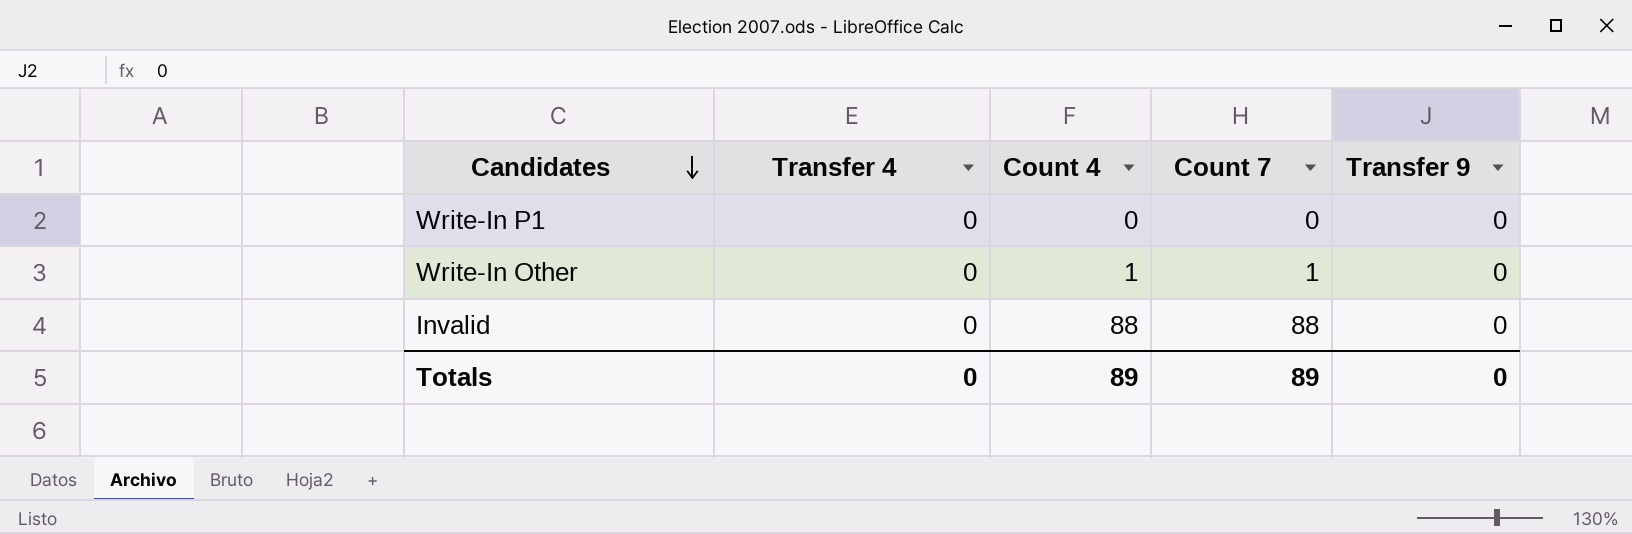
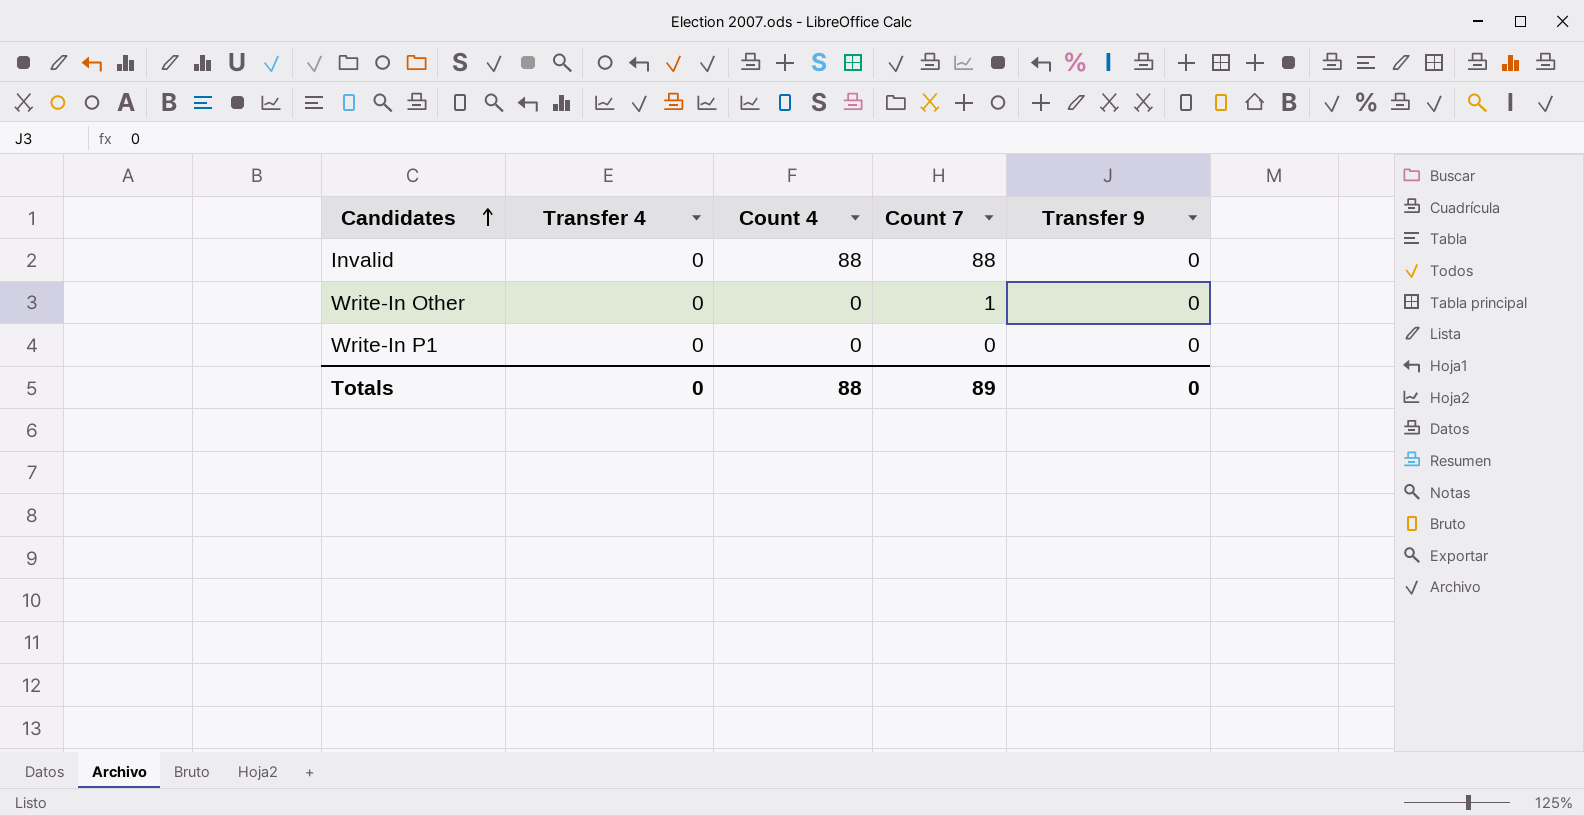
row order: Candidates descending -> Candidates ascending
Write-In Other | Count 4: 1 -> 0
Totals | Count 4: 89 -> 88

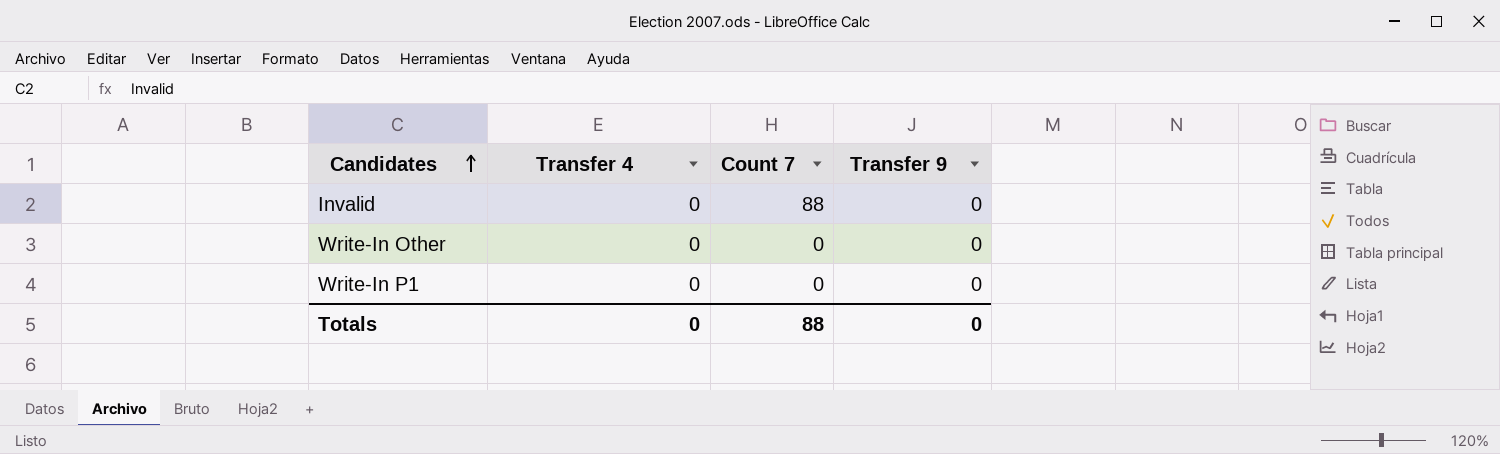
column Count 4 | position: 3 -> none
Write-In Other | Count 7: 1 -> 0
Totals | Count 7: 89 -> 88

